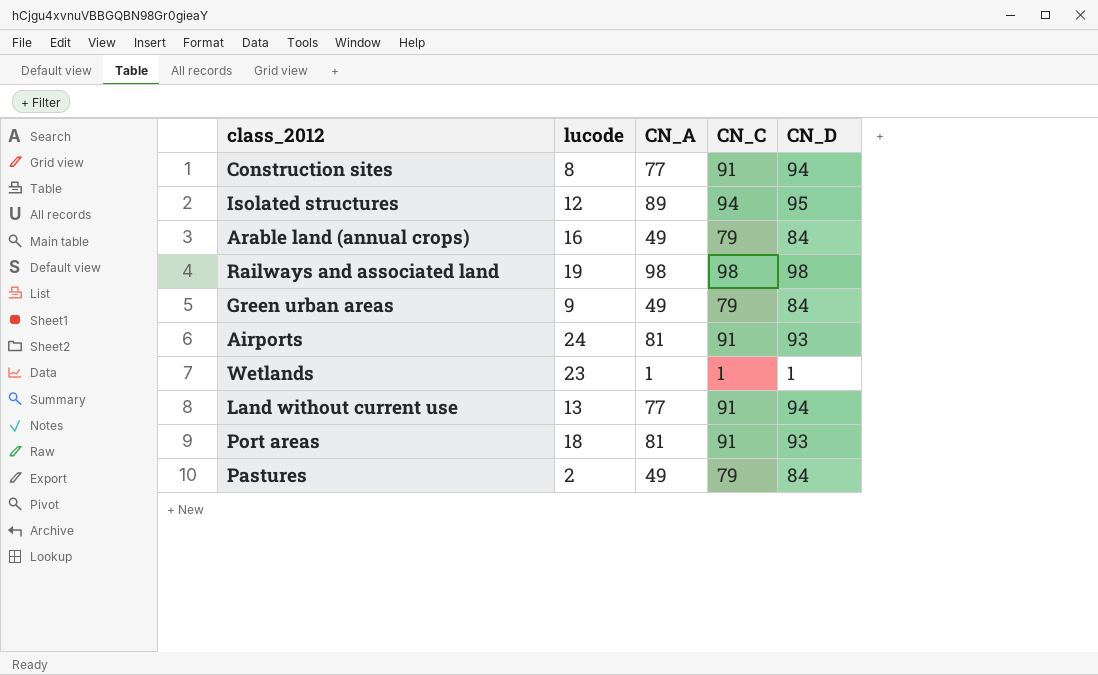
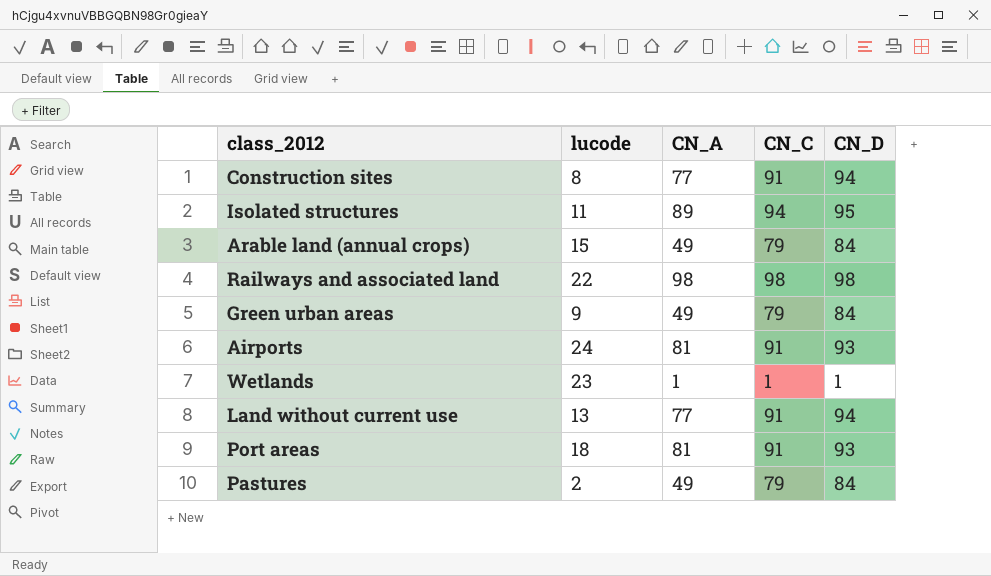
Isolated structures | lucode: 12 -> 11
Arable land (annual crops) | lucode: 16 -> 15
Railways and associated land | lucode: 19 -> 22

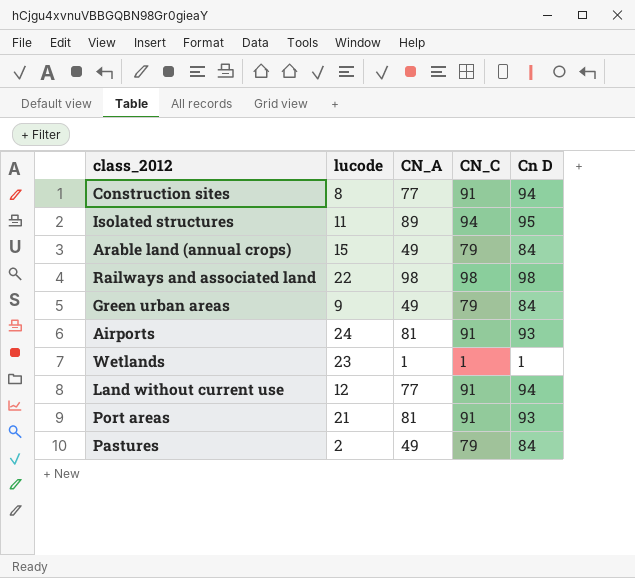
column name: CN_D -> Cn D
Land without current use | lucode: 13 -> 12
Port areas | lucode: 18 -> 21

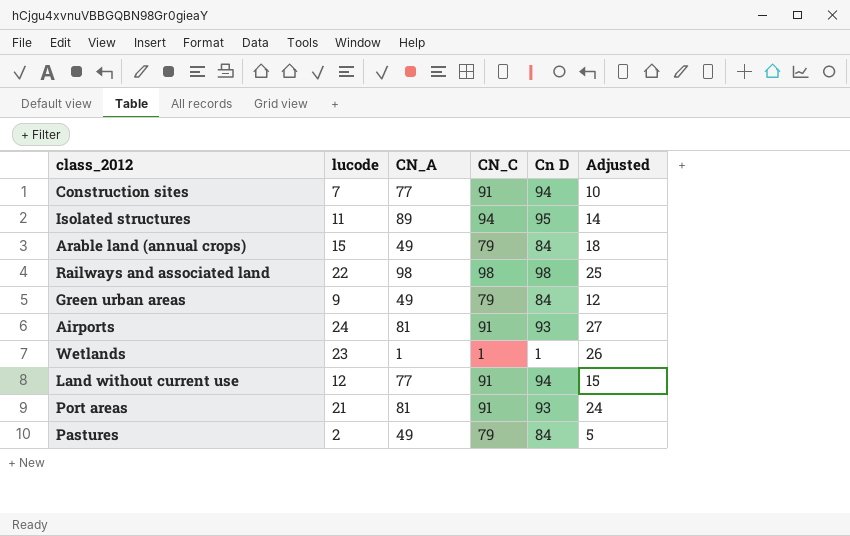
column Adjusted | formula: none -> [lucode] + 3
Construction sites | lucode: 8 -> 7

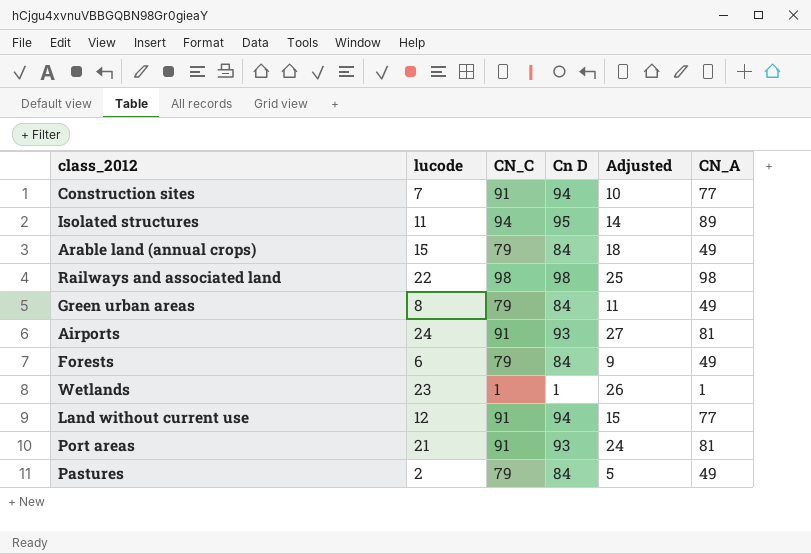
column CN_A | position: 3 -> 6
Green urban areas | lucode: 9 -> 8
Green urban areas | Adjusted: 12 -> 11
row Forests: none -> 6 | 79 | 84 | 9 | 49

